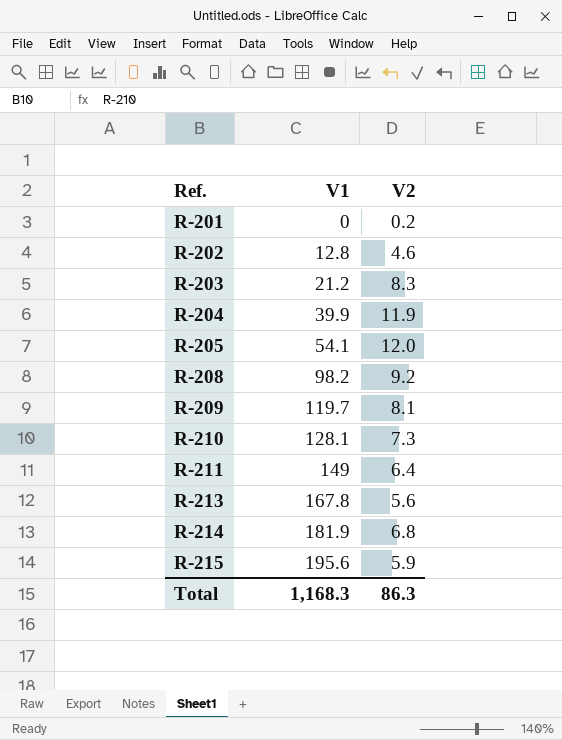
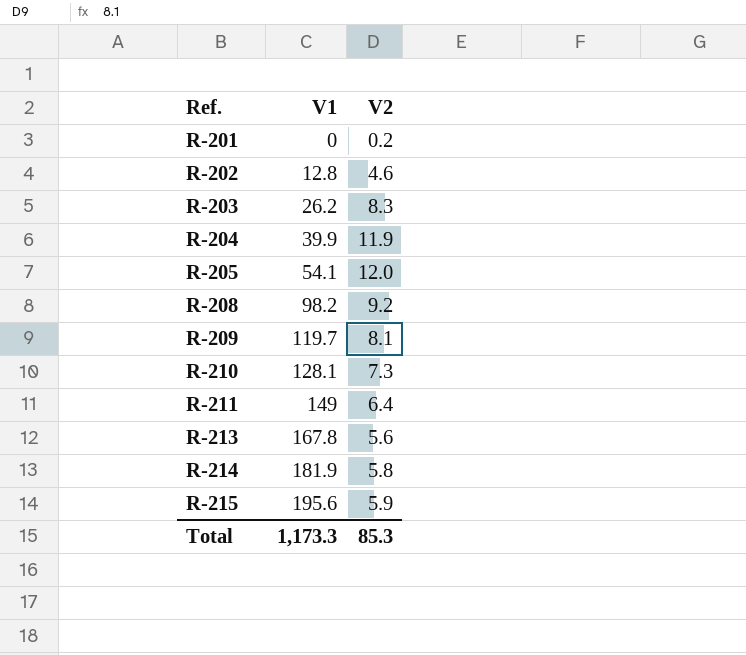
R-203 | V1: 21.2 -> 26.2
R-214 | V2: 6.8 -> 5.8
Total | V1: 1,168.3 -> 1,173.3
Total | V2: 86.3 -> 85.3

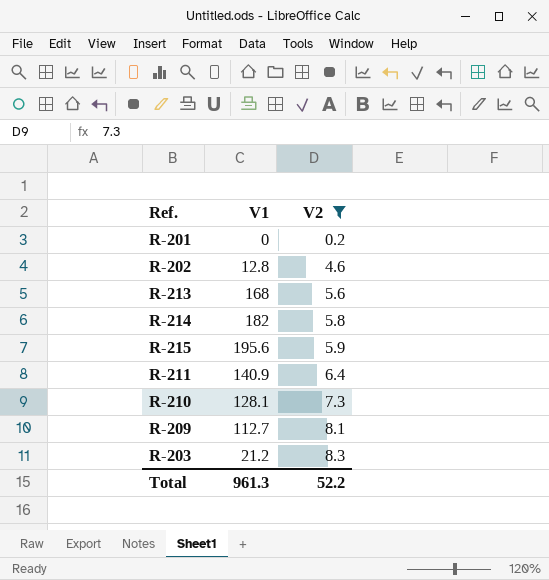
filter: none -> V2 <= 8.3
row order: Ref. ascending -> V2 ascending
R-213 | V1: 167.8 -> 168
R-214 | V1: 181.9 -> 182
R-211 | V1: 149 -> 140.9
R-209 | V1: 119.7 -> 112.7
R-203 | V1: 26.2 -> 21.2
Total | V1: 1,173.3 -> 961.3
Total | V2: 85.3 -> 52.2

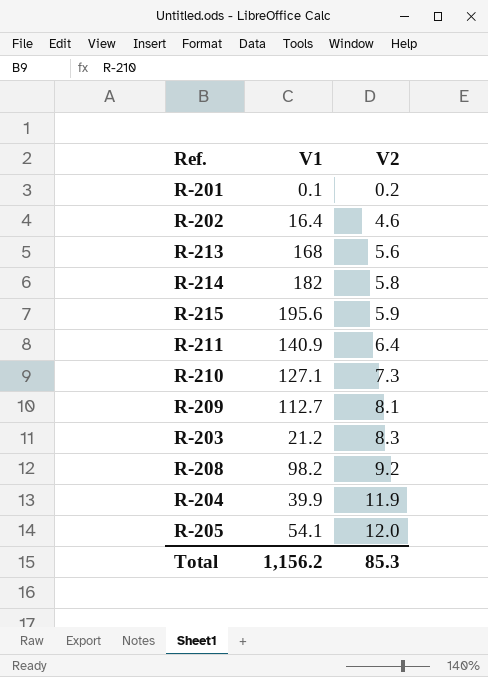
filter: V2 <= 8.3 -> none
R-201 | V1: 0 -> 0.1
R-202 | V1: 12.8 -> 16.4
R-210 | V1: 128.1 -> 127.1
Total | V1: 961.3 -> 1,156.2
Total | V2: 52.2 -> 85.3

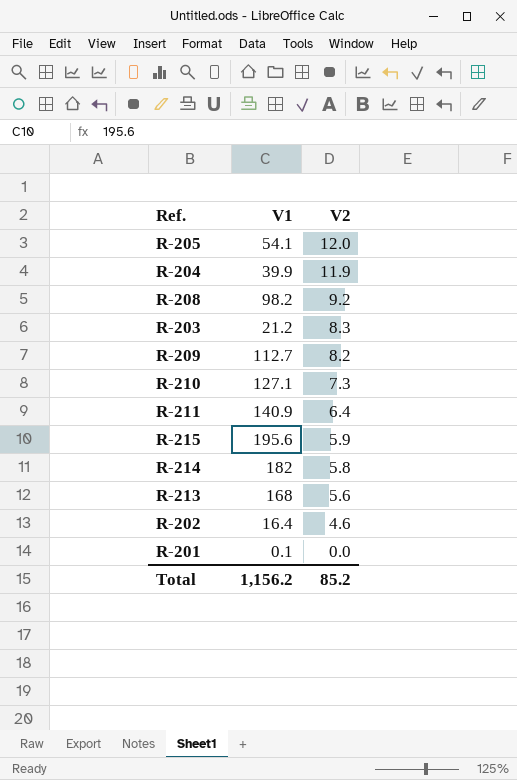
row order: V2 ascending -> V2 descending
R-209 | V2: 8.1 -> 8.2
R-201 | V2: 0.2 -> 0.0
Total | V2: 85.3 -> 85.2

